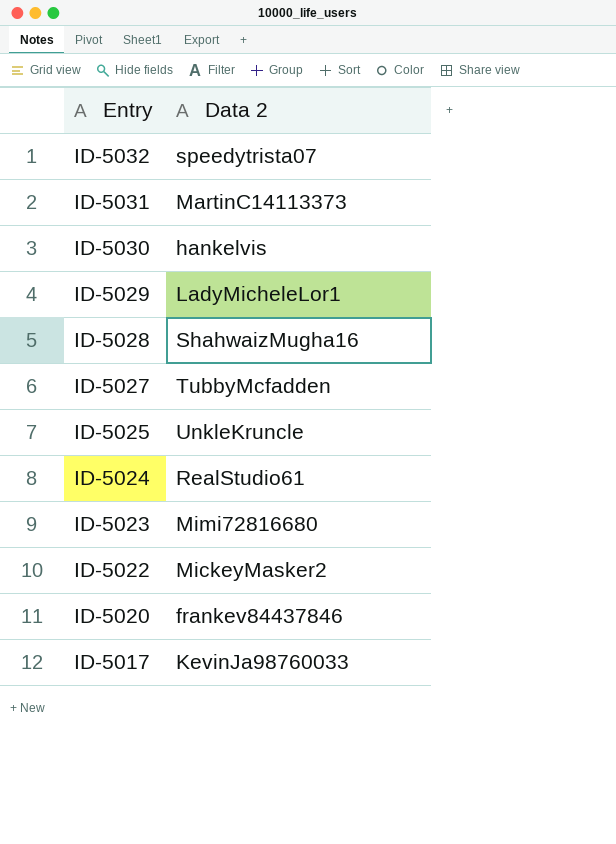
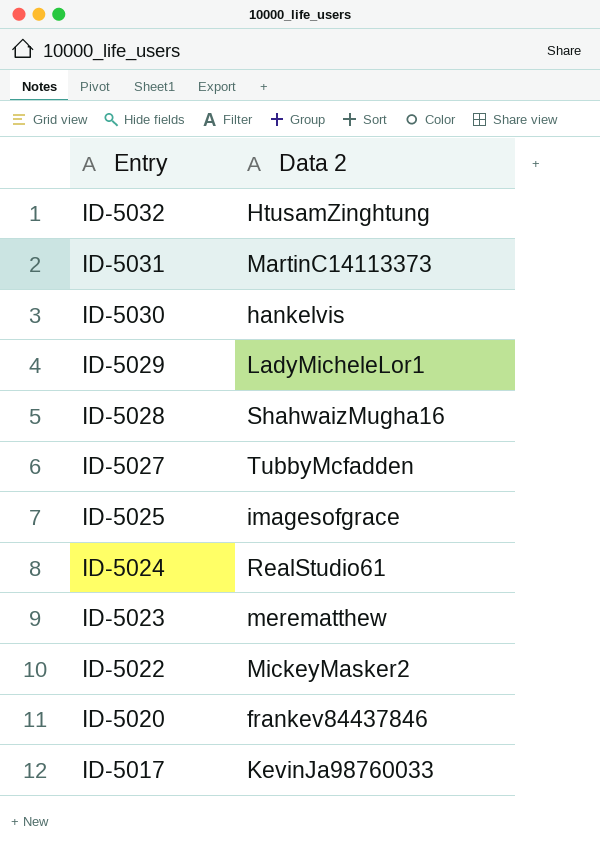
ID-5032 | Data 2: speedytrista07 -> HtusamZinghtung
ID-5025 | Data 2: UnkleKruncle -> imagesofgrace
ID-5023 | Data 2: Mimi72816680 -> merematthew

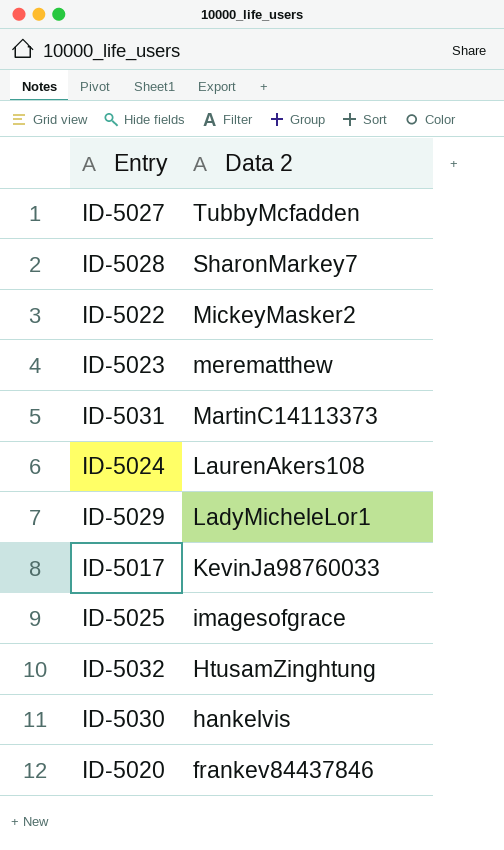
row order: Entry descending -> Data 2 descending
ID-5028 | Data 2: ShahwaizMugha16 -> SharonMarkey7
ID-5024 | Data 2: RealStudio61 -> LaurenAkers108

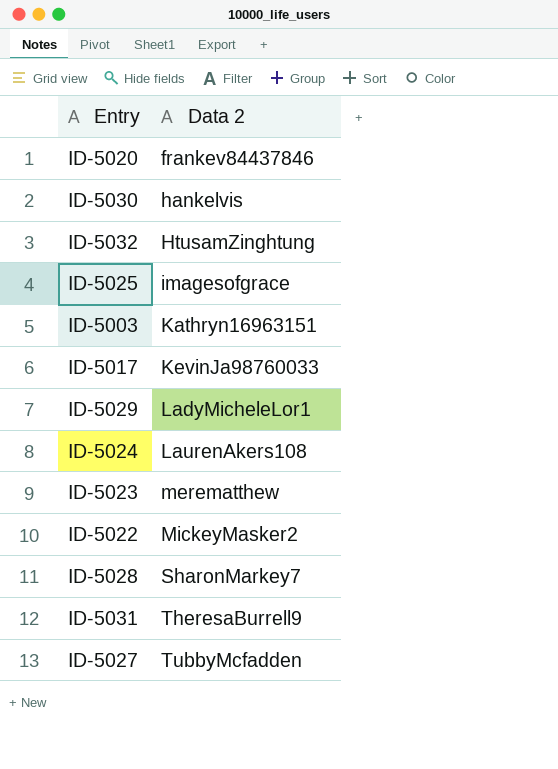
row order: Data 2 descending -> Data 2 ascending
row ID-5003: none -> Kathryn16963151
ID-5031 | Data 2: MartinC14113373 -> TheresaBurrell9

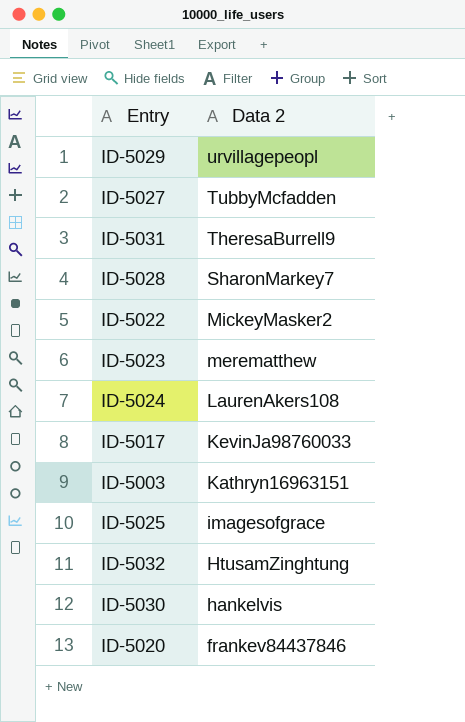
row order: Data 2 ascending -> Data 2 descending
ID-5029 | Data 2: LadyMicheleLor1 -> urvillagepeopl

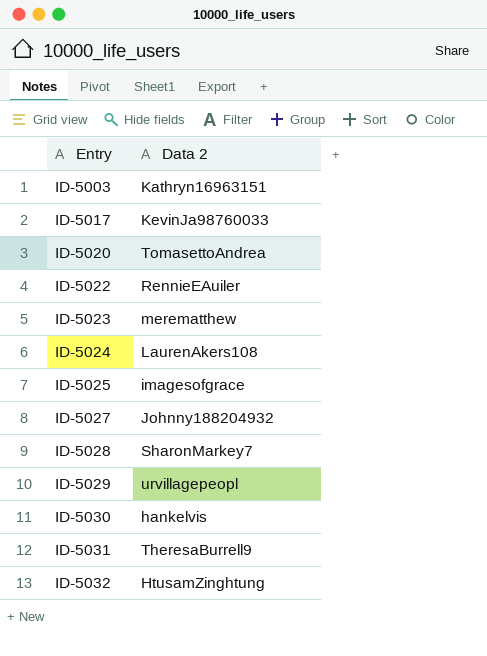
row order: Data 2 descending -> Entry ascending
ID-5020 | Data 2: frankev84437846 -> TomasettoAndrea
ID-5022 | Data 2: MickeyMasker2 -> RennieEAuiler
ID-5027 | Data 2: TubbyMcfadden -> Johnny188204932

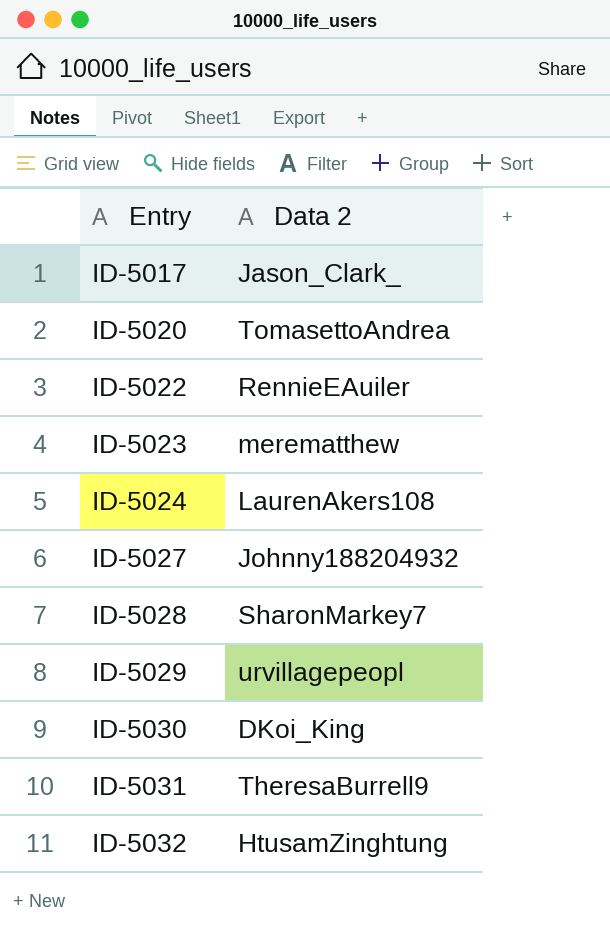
row ID-5003: Kathryn16963151 -> none
row ID-5025: imagesofgrace -> none
ID-5017 | Data 2: KevinJa98760033 -> Jason_Clark_
ID-5030 | Data 2: hankelvis -> DKoi_King

